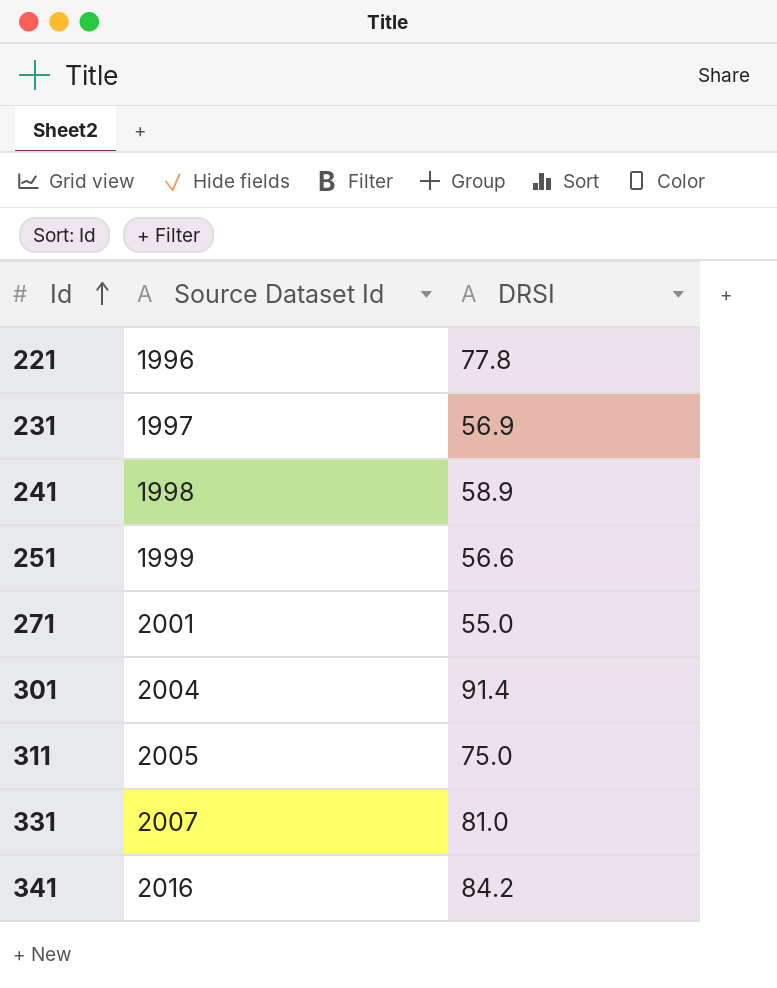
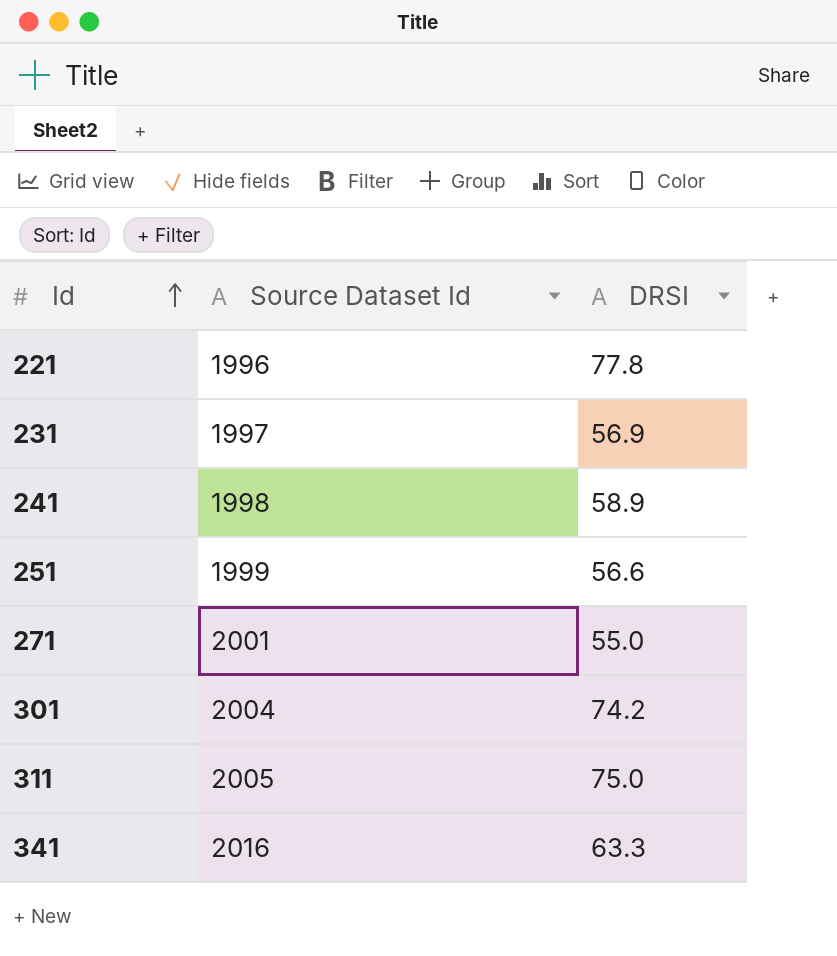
row 331: 2007 | 81.0 -> none
301 | DRSI: 91.4 -> 74.2
341 | DRSI: 84.2 -> 63.3

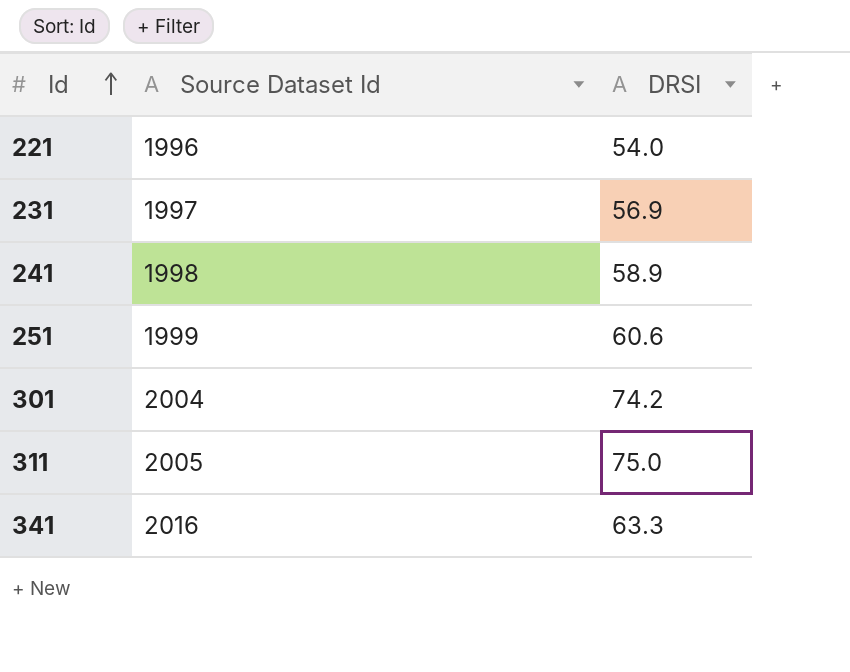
row 271: 2001 | 55.0 -> none
221 | DRSI: 77.8 -> 54.0
251 | DRSI: 56.6 -> 60.6

